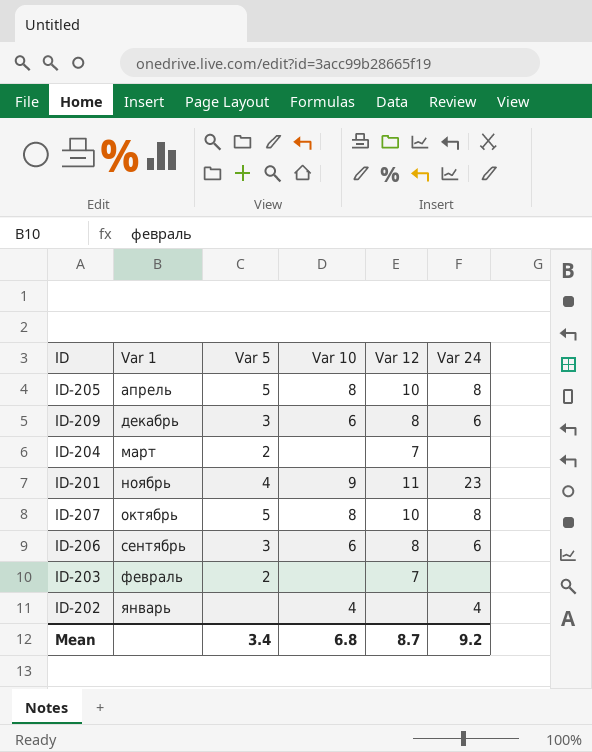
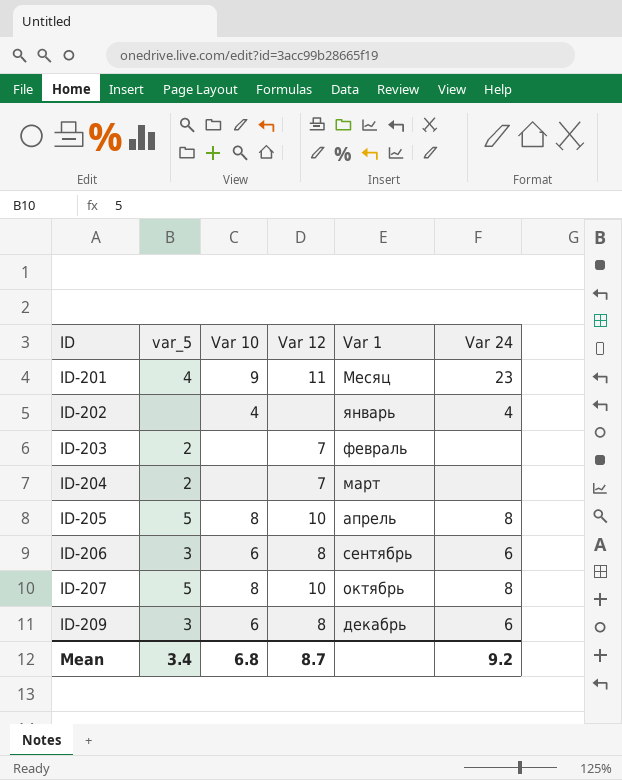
row order: Var 1 ascending -> ID ascending
column name: Var 5 -> var_5
column Var 1 | position: 2 -> 5
ID-201 | Var 1: ноябрь -> Месяц

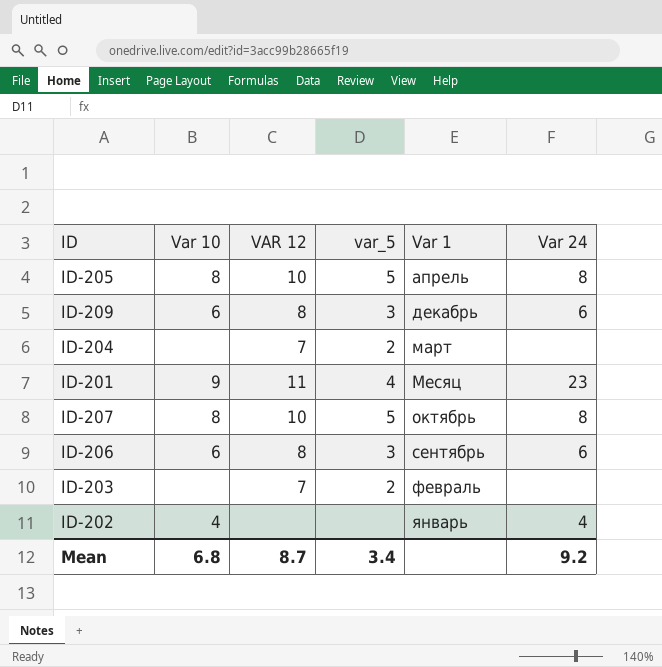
row order: ID ascending -> Var 1 ascending
column name: Var 12 -> VAR 12
column var_5 | position: 2 -> 4

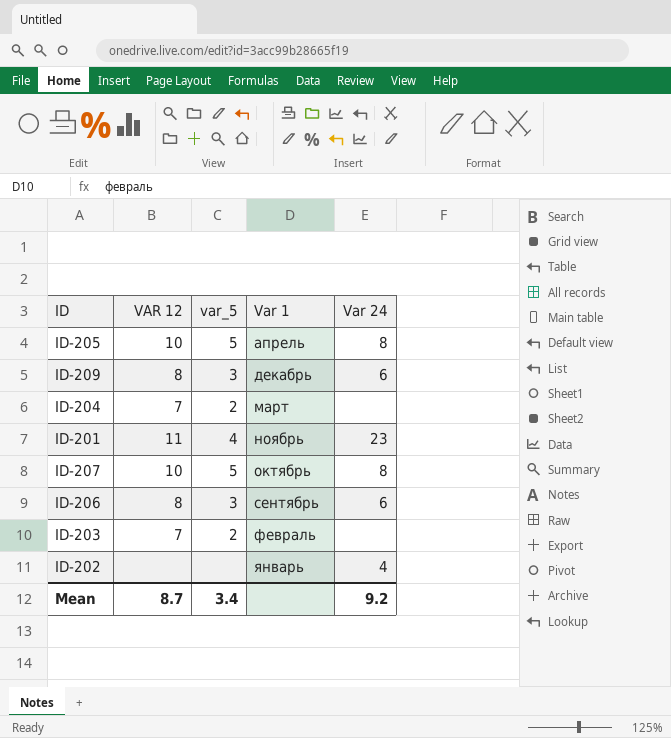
column Var 10 | position: 2 -> none
ID-201 | Var 1: Месяц -> ноябрь

